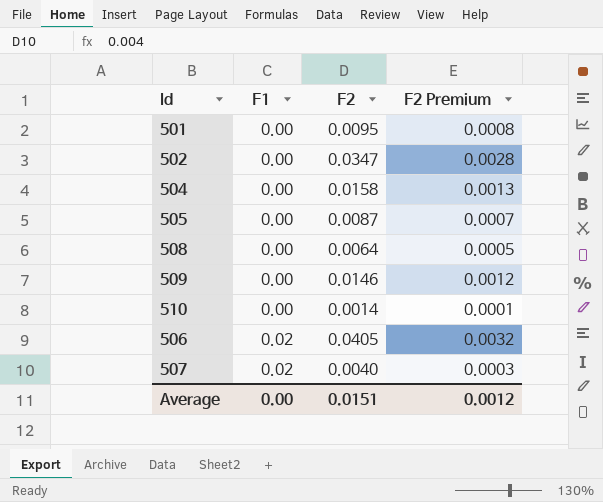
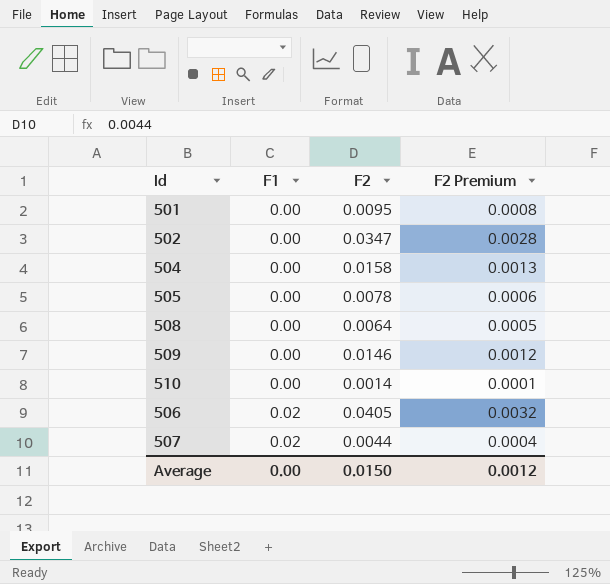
505 | F2: 0.0087 -> 0.0078
505 | F2 Premium: 0.0007 -> 0.0006
507 | F2: 0.0040 -> 0.0044
507 | F2 Premium: 0.0003 -> 0.0004
Average | F2: 0.0151 -> 0.0150

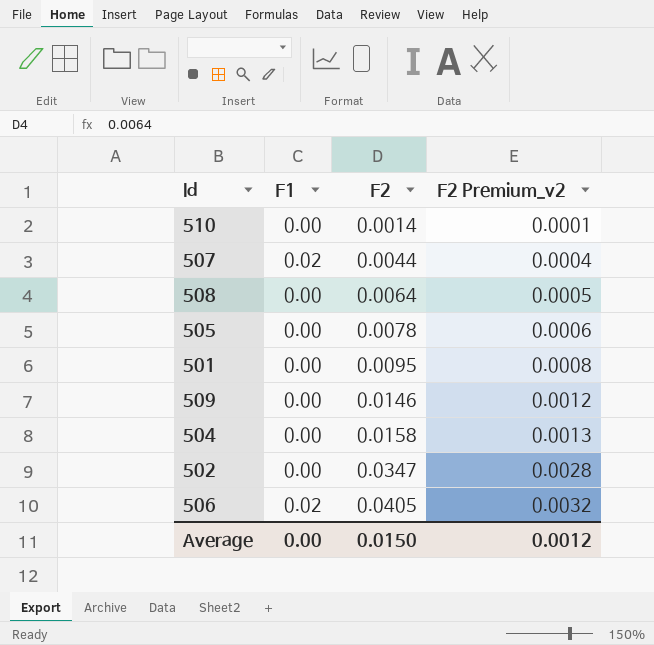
row order: F1 ascending -> F2 ascending
column name: F2 Premium -> F2 Premium_v2

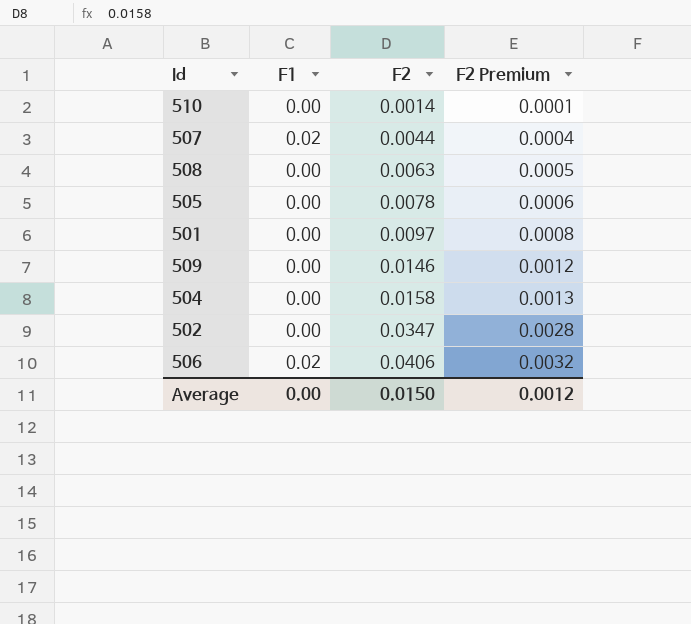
column name: F2 Premium_v2 -> F2 Premium
508 | F2: 0.0064 -> 0.0063
501 | F2: 0.0095 -> 0.0097
506 | F2: 0.0405 -> 0.0406

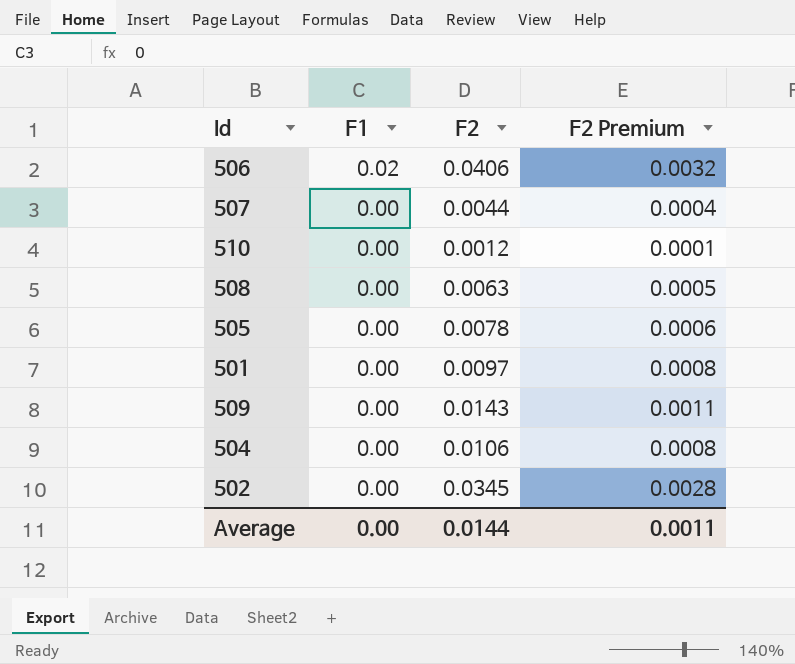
row order: F2 ascending -> F1 descending
507 | F1: 0.02 -> 0.00
510 | F2: 0.0014 -> 0.0012
509 | F2: 0.0146 -> 0.0143
509 | F2 Premium: 0.0012 -> 0.0011
504 | F2: 0.0158 -> 0.0106
504 | F2 Premium: 0.0013 -> 0.0008
502 | F2: 0.0347 -> 0.0345
Average | F2: 0.0150 -> 0.0144
Average | F2 Premium: 0.0012 -> 0.0011

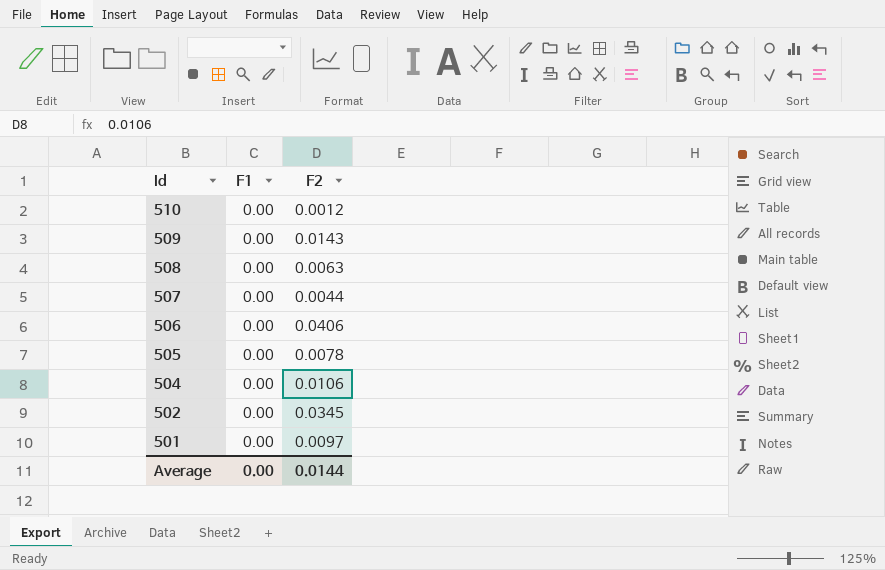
row order: F1 descending -> Id descending
column F2 Premium | formula: [F2] * 0.08 -> none
506 | F1: 0.02 -> 0.00

